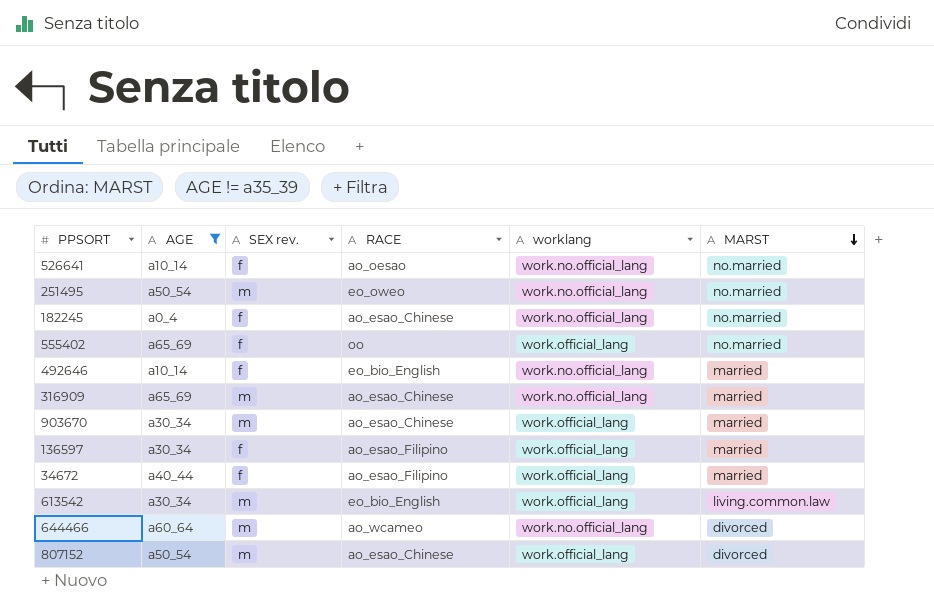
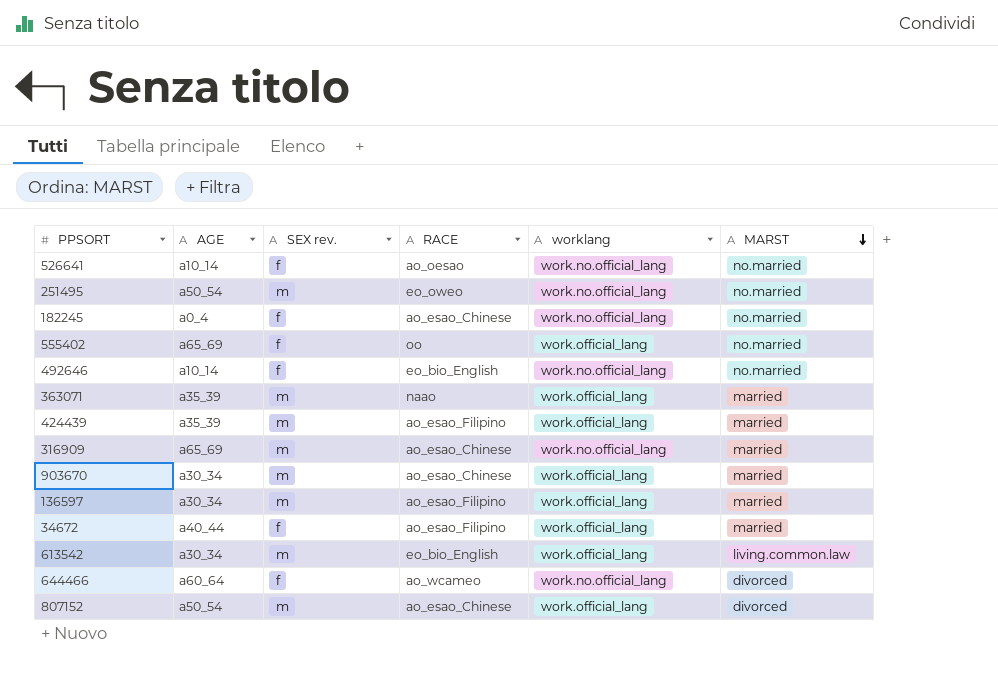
filter: AGE != a35_39 -> none
492646 | MARST: married -> no.married
136597 | SEX rev.: f -> m
644466 | SEX rev.: m -> f

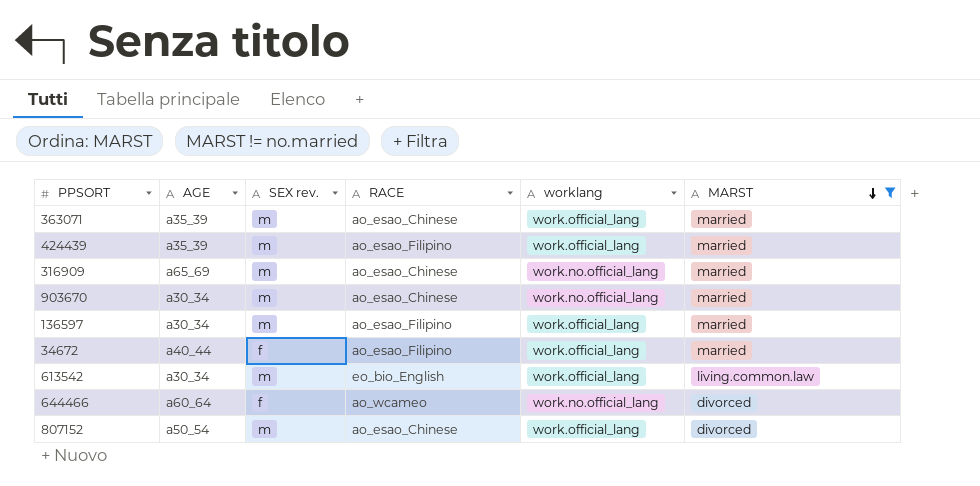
filter: none -> MARST != no.married
363071 | RACE: naao -> ao_esao_Chinese
903670 | worklang: work.official_lang -> work.no.official_lang

